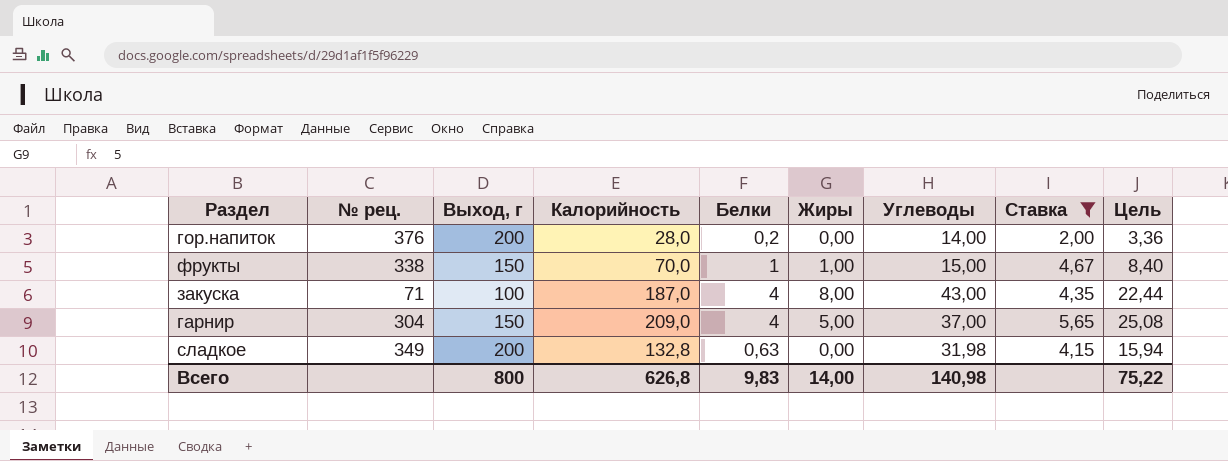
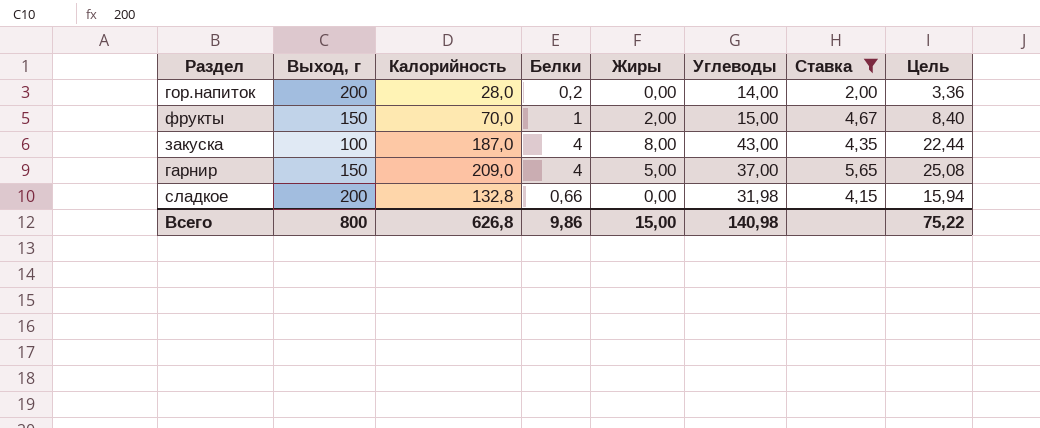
column № рец. | position: 2 -> none
фрукты | Жиры: 1,00 -> 2,00
сладкое | Белки: 0,63 -> 0,66
Всего | Белки: 9,83 -> 9,86
Всего | Жиры: 14,00 -> 15,00

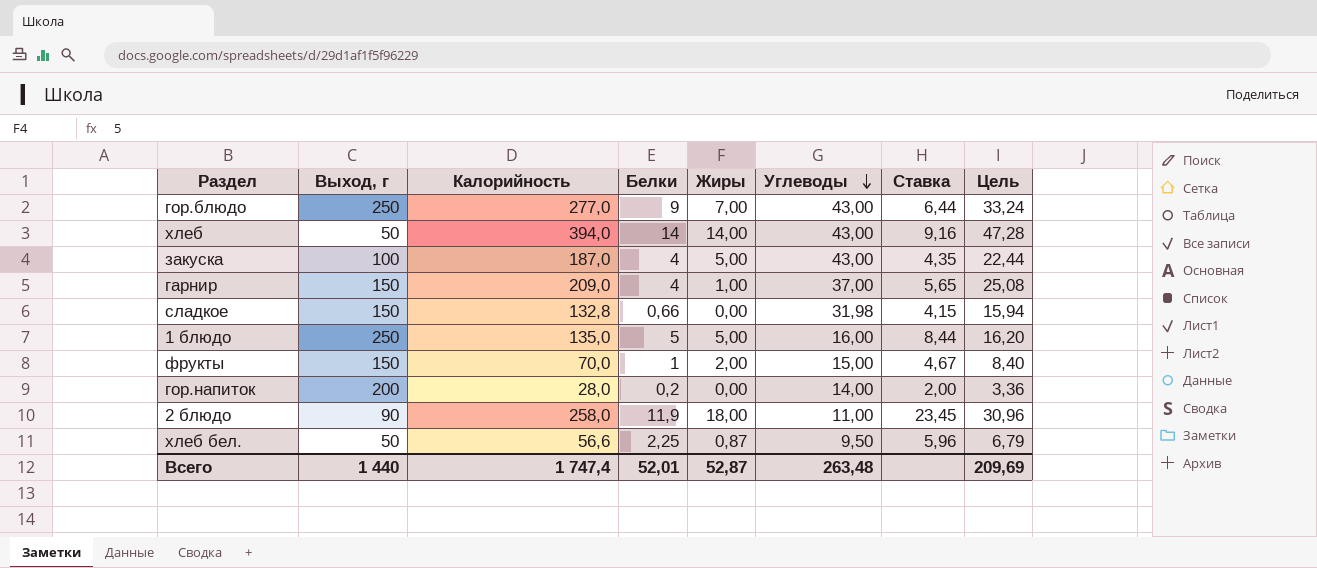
filter: Ставка <= 5,65 -> none
row order: none -> Углеводы descending
закуска | Жиры: 8,00 -> 5,00
гарнир | Жиры: 5,00 -> 1,00
сладкое | Выход, г: 200 -> 150
Всего | Выход, г: 800 -> 1 440
Всего | Калорийность: 626,8 -> 1 747,4
Всего | Белки: 9,86 -> 52,01
Всего | Жиры: 15,00 -> 52,87
Всего | Углеводы: 140,98 -> 263,48
Всего | Цель: 75,22 -> 209,69

